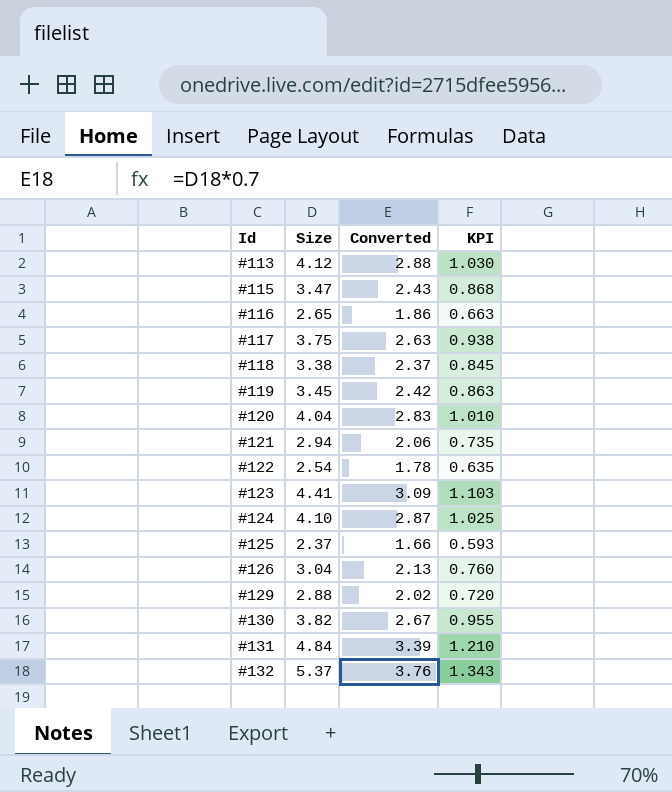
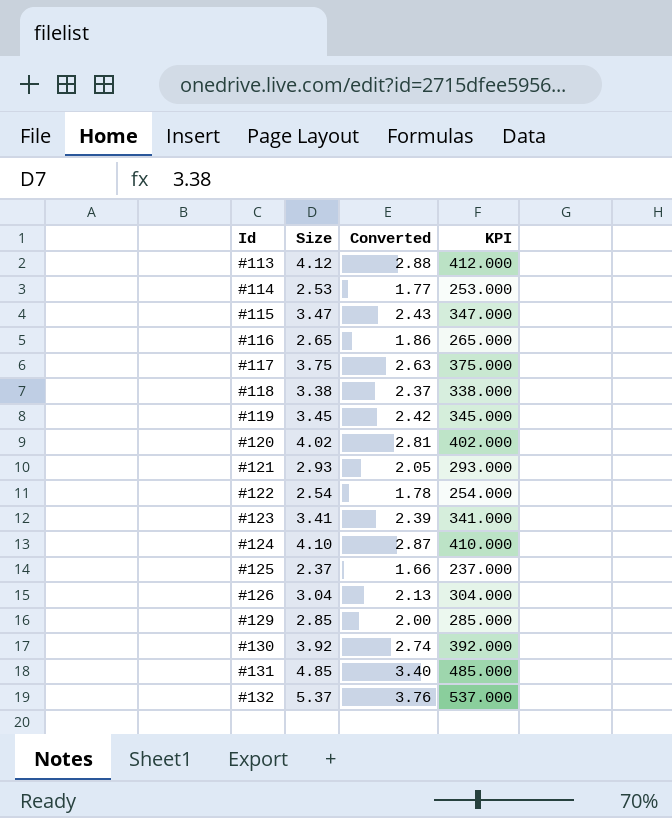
column KPI | formula: [Size] * 0.25 -> [Size] * 100
row #114: none -> 2.53 | 1.77 | 253.000
#120 | Size: 4.04 -> 4.02
#120 | Converted: 2.83 -> 2.81
#121 | Size: 2.94 -> 2.93
#121 | Converted: 2.06 -> 2.05
#123 | Size: 4.41 -> 3.41
#123 | Converted: 3.09 -> 2.39
#129 | Size: 2.88 -> 2.85
#129 | Converted: 2.02 -> 2.00
#130 | Size: 3.82 -> 3.92
#130 | Converted: 2.67 -> 2.74
#131 | Size: 4.84 -> 4.85
#131 | Converted: 3.39 -> 3.40

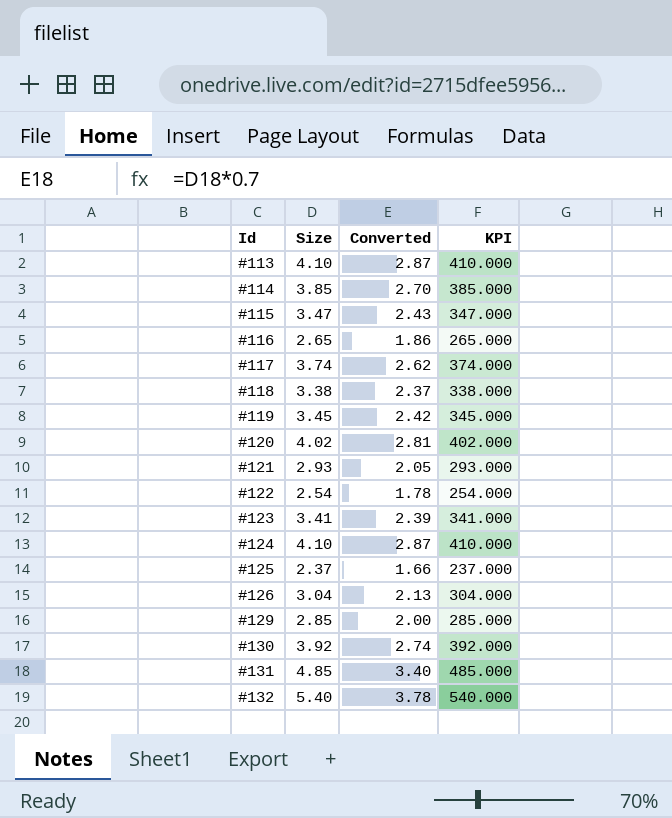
#113 | Size: 4.12 -> 4.10
#113 | Converted: 2.88 -> 2.87
#113 | KPI: 412.000 -> 410.000
#114 | Size: 2.53 -> 3.85
#114 | Converted: 1.77 -> 2.70
#114 | KPI: 253.000 -> 385.000
#117 | Size: 3.75 -> 3.74
#117 | Converted: 2.63 -> 2.62
#117 | KPI: 375.000 -> 374.000
#132 | Size: 5.37 -> 5.40
#132 | Converted: 3.76 -> 3.78
#132 | KPI: 537.000 -> 540.000

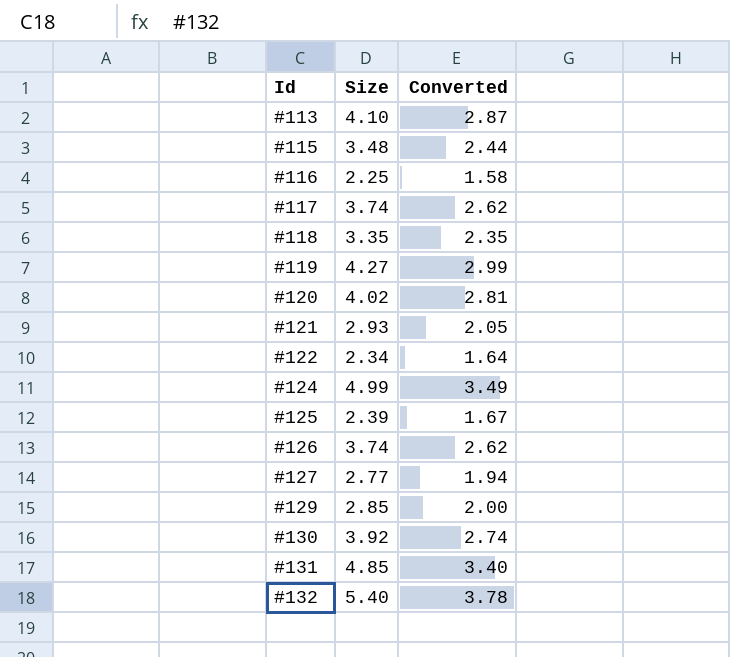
column KPI | formula: [Size] * 100 -> none
row #114: 3.85 | 2.70 | 385.000 -> none
row #123: 3.41 | 2.39 | 341.000 -> none
#115 | Size: 3.47 -> 3.48
#115 | Converted: 2.43 -> 2.44
#116 | Size: 2.65 -> 2.25
#116 | Converted: 1.86 -> 1.58
#118 | Size: 3.38 -> 3.35
#118 | Converted: 2.37 -> 2.35
#119 | Size: 3.45 -> 4.27
#119 | Converted: 2.42 -> 2.99
#122 | Size: 2.54 -> 2.34
#122 | Converted: 1.78 -> 1.64
#124 | Size: 4.10 -> 4.99
#124 | Converted: 2.87 -> 3.49
#125 | Size: 2.37 -> 2.39
#125 | Converted: 1.66 -> 1.67
#126 | Size: 3.04 -> 3.74
#126 | Converted: 2.13 -> 2.62
row #127: none -> 2.77 | 1.94

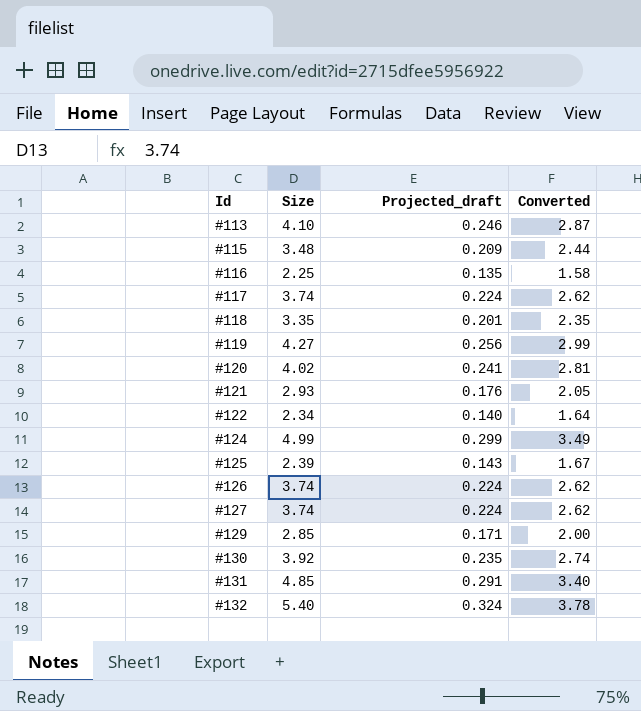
column Projected_draft | formula: none -> [Size] * 0.06
#127 | Size: 2.77 -> 3.74
#127 | Converted: 1.94 -> 2.62

